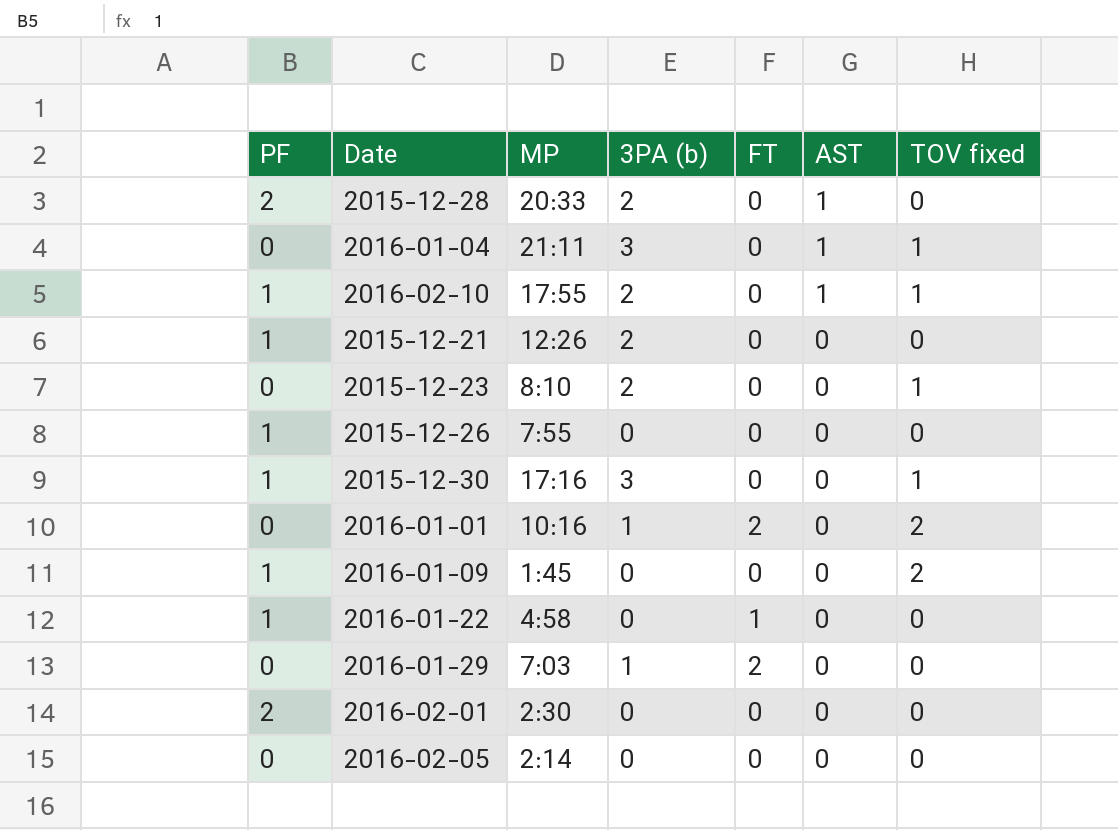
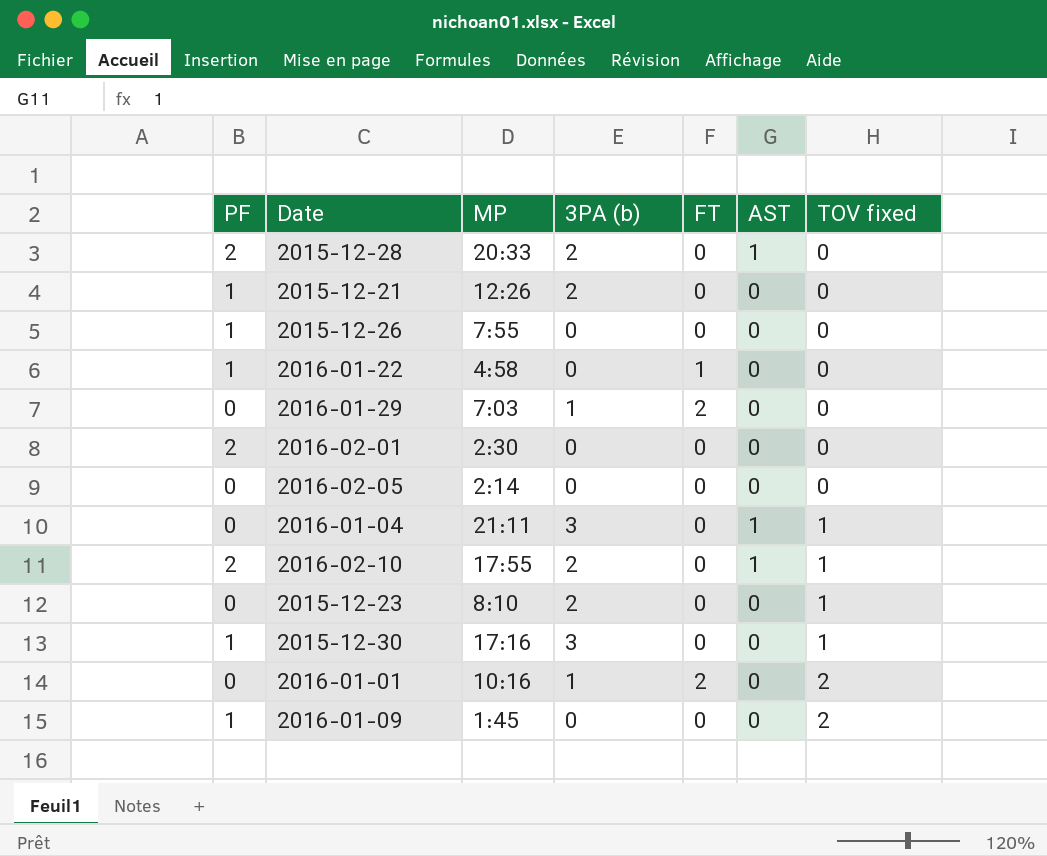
row order: AST descending -> TOV fixed ascending
2016-02-10 | PF: 1 -> 2

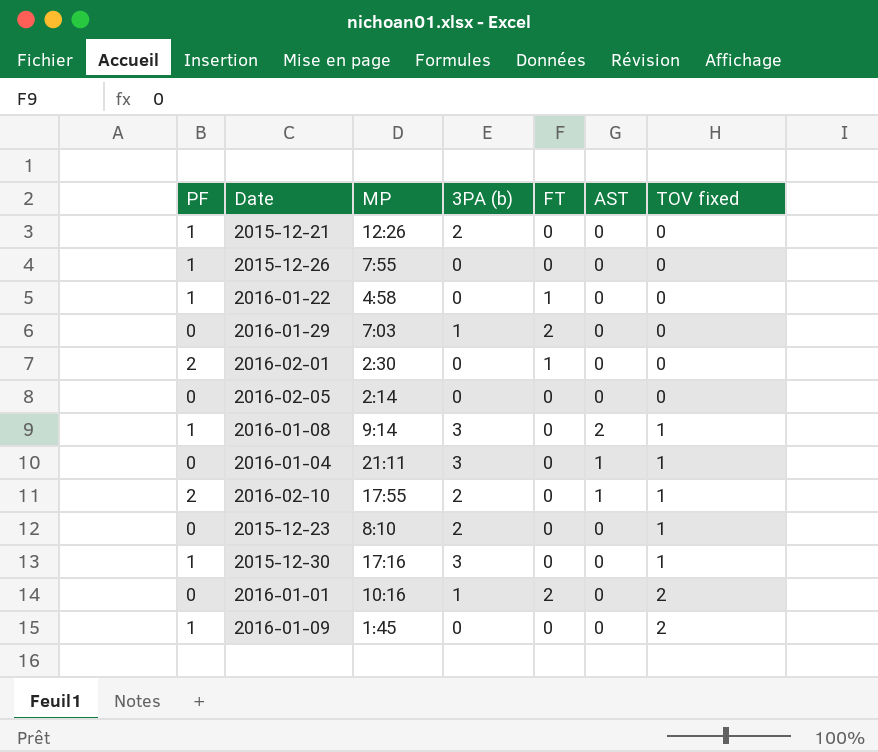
row 2015-12-28: 2 | 20:33 | 2 | 0 | 1 | 0 -> none
2016-02-01 | FT: 0 -> 1
row 2016-01-08: none -> 1 | 9:14 | 3 | 0 | 2 | 1

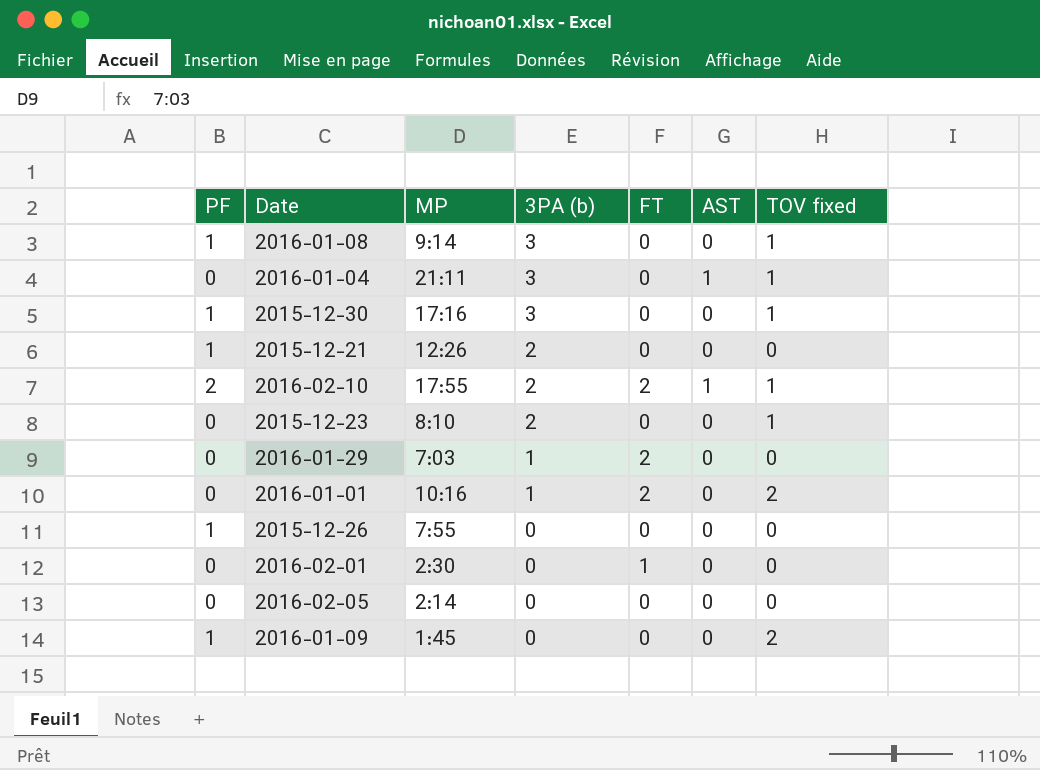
row order: TOV fixed ascending -> 3PA (b) descending
row 2016-01-22: 1 | 4:58 | 0 | 1 | 0 | 0 -> none
2016-01-08 | AST: 2 -> 0
2016-02-10 | FT: 0 -> 2
2016-02-01 | PF: 2 -> 0

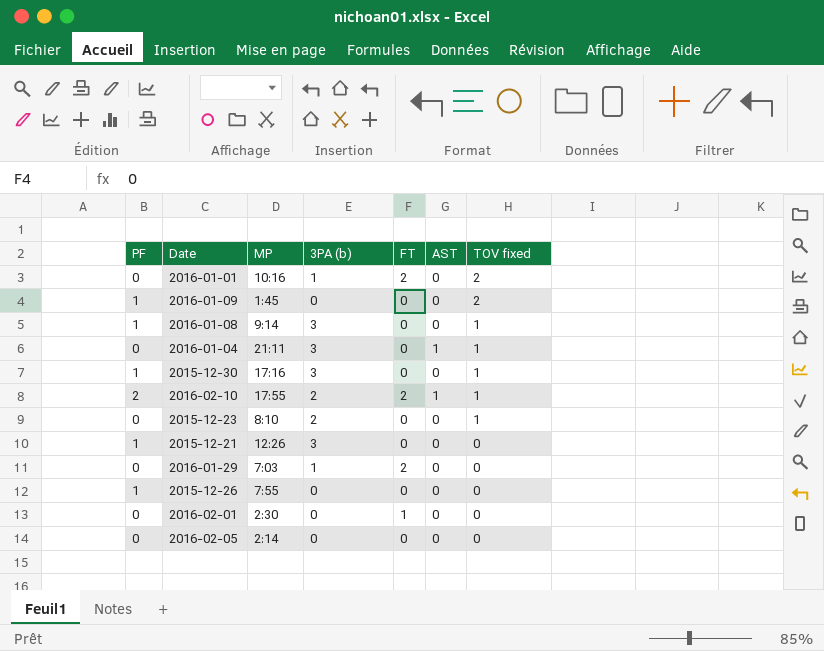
row order: 3PA (b) descending -> TOV fixed descending
2015-12-21 | 3PA (b): 2 -> 3

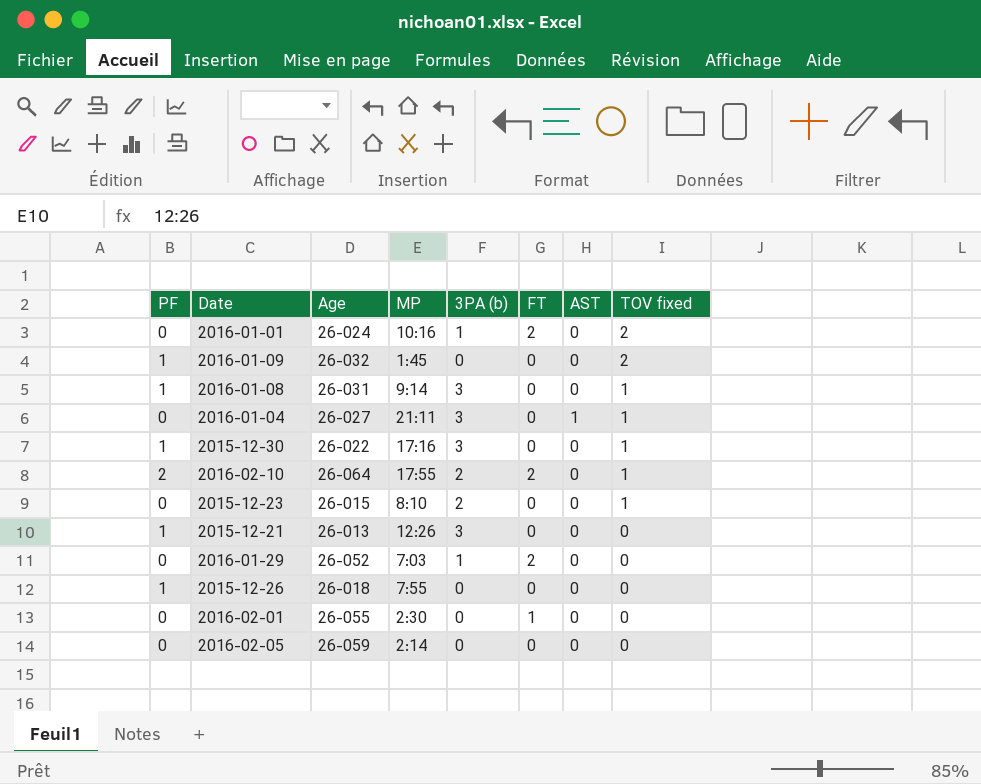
column Age | position: none -> 3
2016-02-10 | AST: 1 -> 0

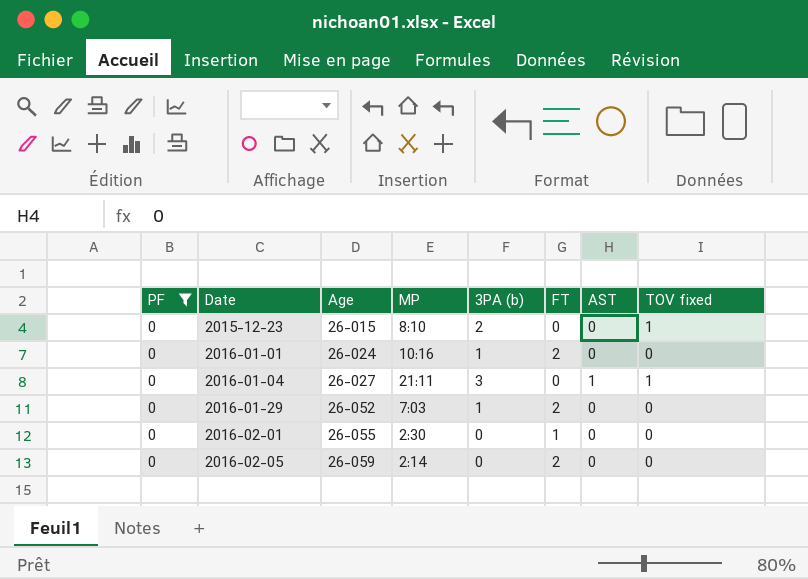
filter: none -> PF = 0
row order: TOV fixed descending -> Date ascending
2016-01-01 | TOV fixed: 2 -> 0
2016-02-05 | FT: 0 -> 2

